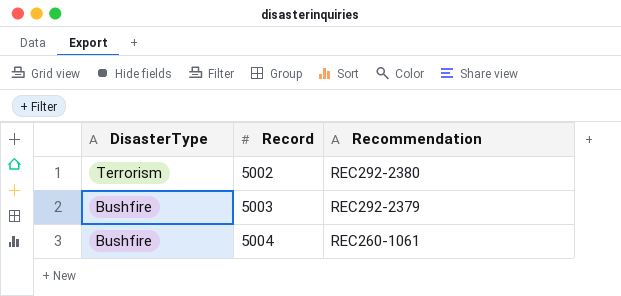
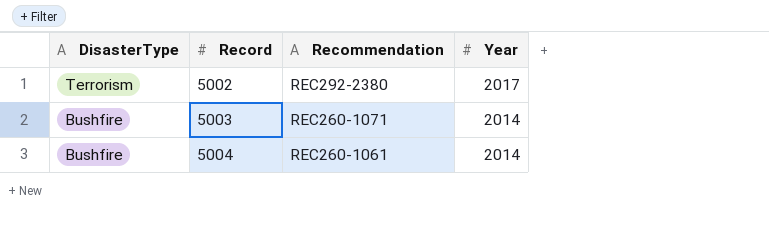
column Year | position: none -> 4
5003 | Recommendation: REC292-2379 -> REC260-1071

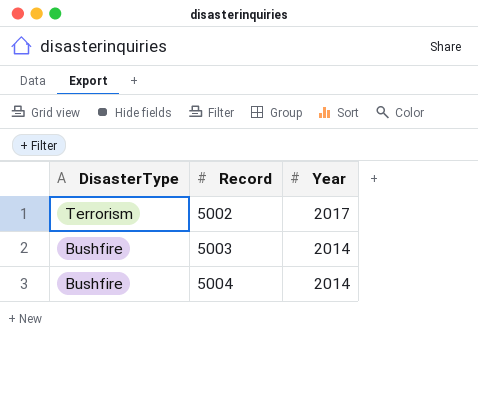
column Recommendation | position: 3 -> none

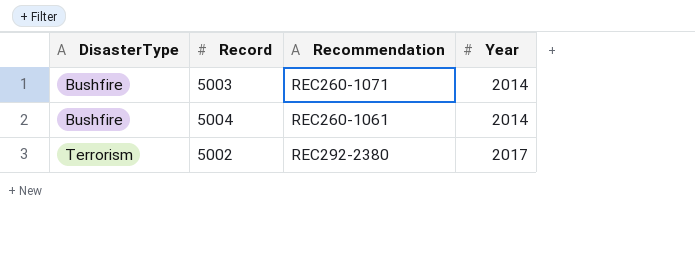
row order: DisasterType descending -> DisasterType ascending
column Recommendation | position: none -> 3

